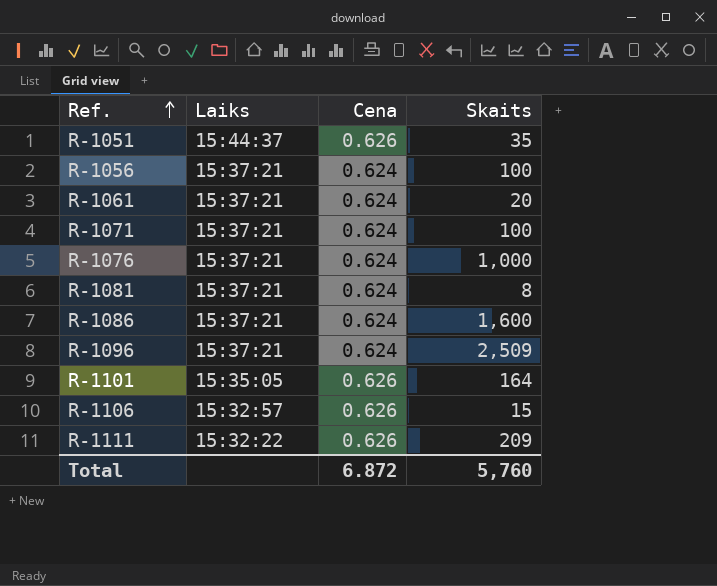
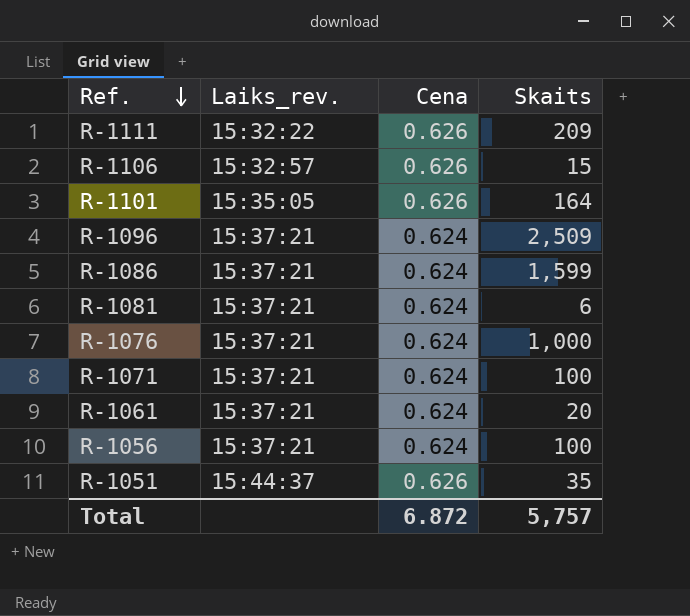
row order: Ref. ascending -> Ref. descending
column name: Laiks -> Laiks_rev.
R-1086 | Skaits: 1,600 -> 1,599
R-1081 | Skaits: 8 -> 6
Total | Skaits: 5,760 -> 5,757

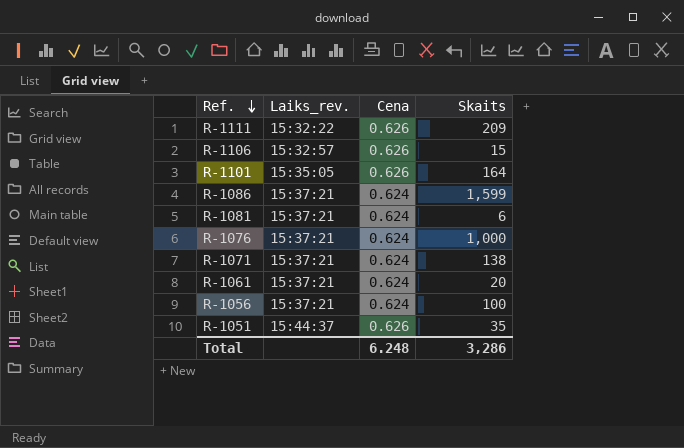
row R-1096: 15:37:21 | 0.624 | 2,509 -> none
R-1071 | Skaits: 100 -> 138
Total | Cena: 6.872 -> 6.248
Total | Skaits: 5,757 -> 3,286

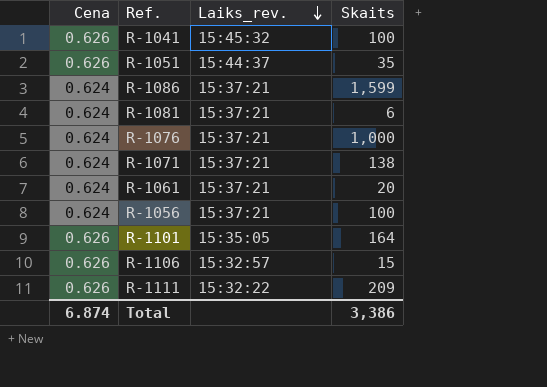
row order: Ref. descending -> Laiks_rev. descending
column Cena | position: 3 -> 1
row R-1041: none -> 0.626 | 15:45:32 | 100
Total | Cena: 6.248 -> 6.874
Total | Skaits: 3,286 -> 3,386

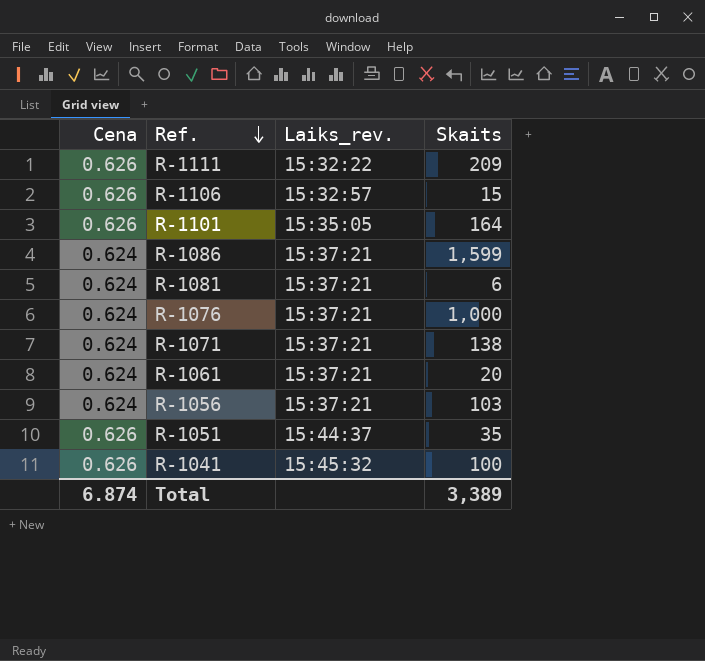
row order: Laiks_rev. descending -> Ref. descending
R-1056 | Skaits: 100 -> 103
Total | Skaits: 3,386 -> 3,389

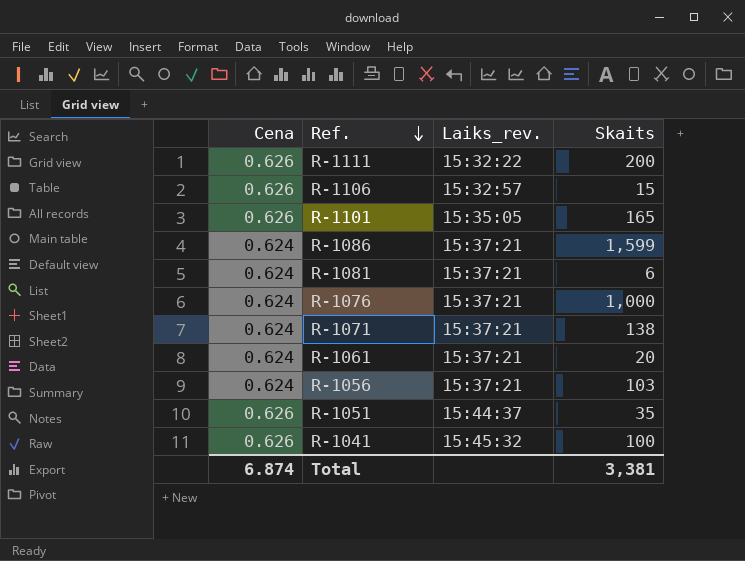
R-1111 | Skaits: 209 -> 200
R-1101 | Skaits: 164 -> 165
Total | Skaits: 3,389 -> 3,381

